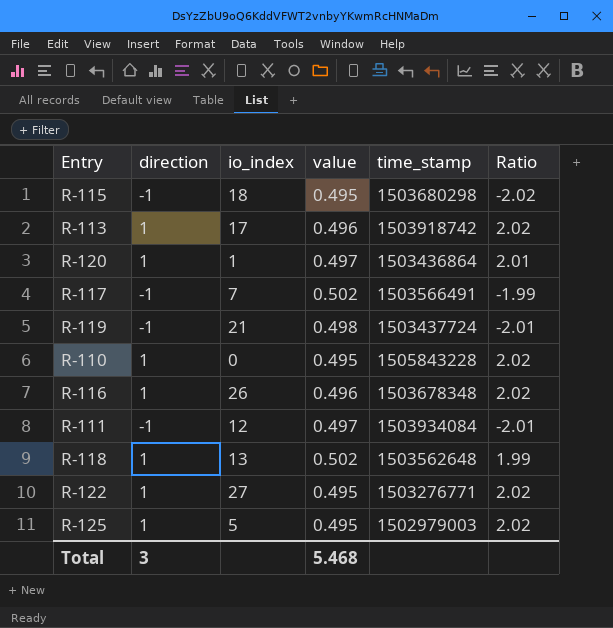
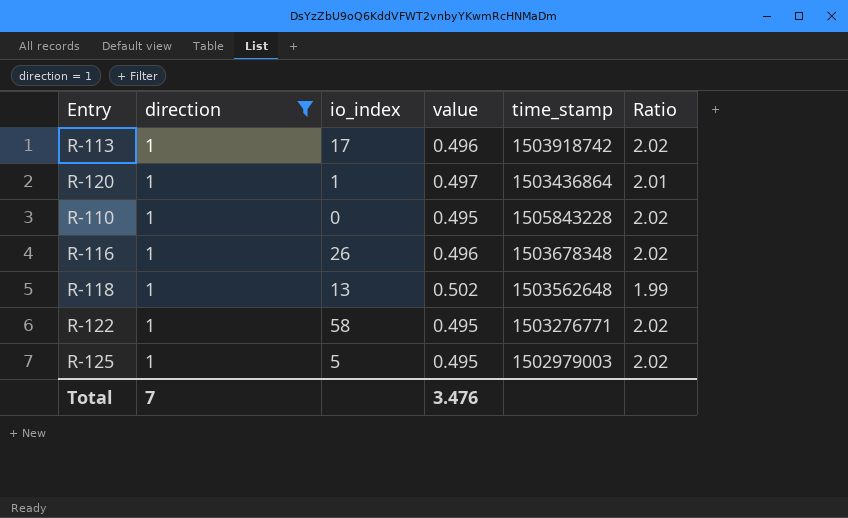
filter: none -> direction = 1
R-122 | io_index: 27 -> 58
Total | direction: 3 -> 7
Total | value: 5.468 -> 3.476

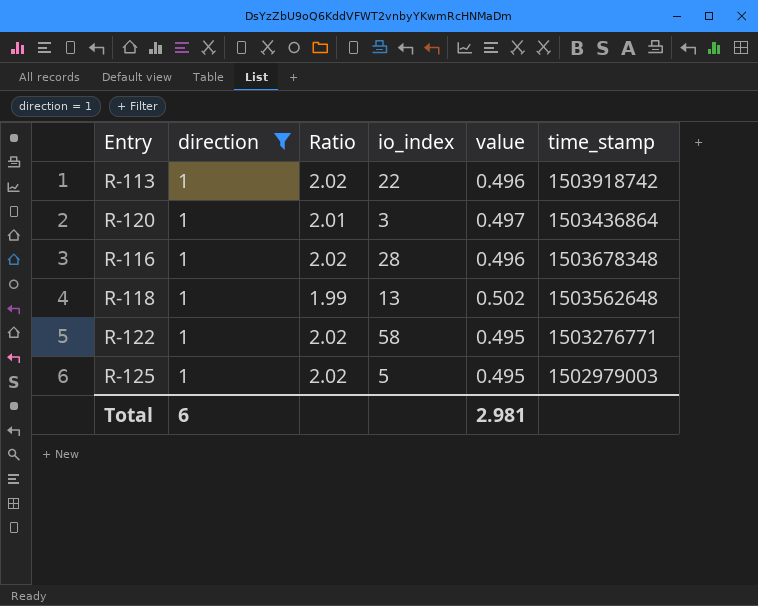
column Ratio | position: 6 -> 3
row R-110: 1 | 0 | 0.495 | 1505843228 | 2.02 -> none
R-113 | io_index: 17 -> 22
R-120 | io_index: 1 -> 3
R-116 | io_index: 26 -> 28
Total | direction: 7 -> 6
Total | value: 3.476 -> 2.981

